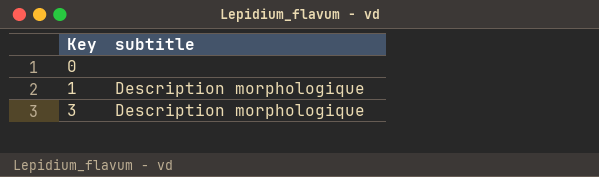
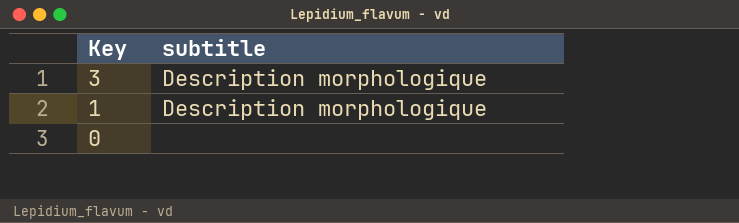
row order: Key ascending -> Key descending

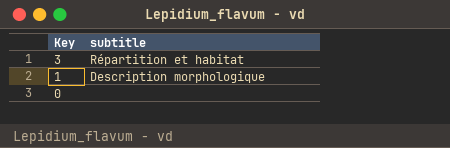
3 | subtitle: Description morphologique -> Répartition et habitat

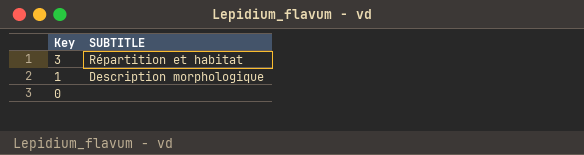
column name: subtitle -> SUBTITLE

